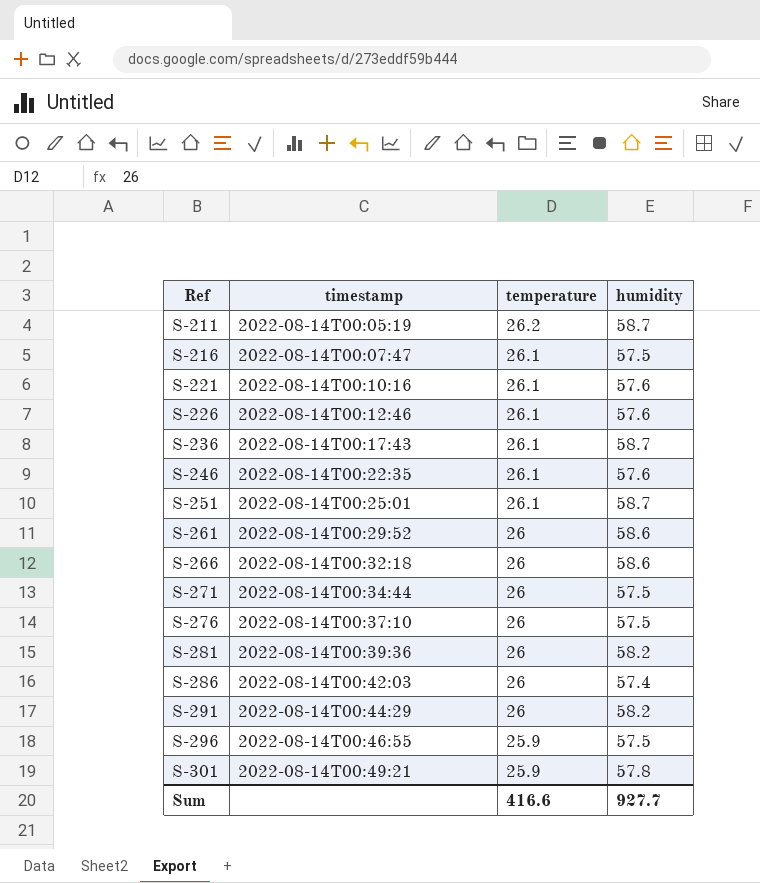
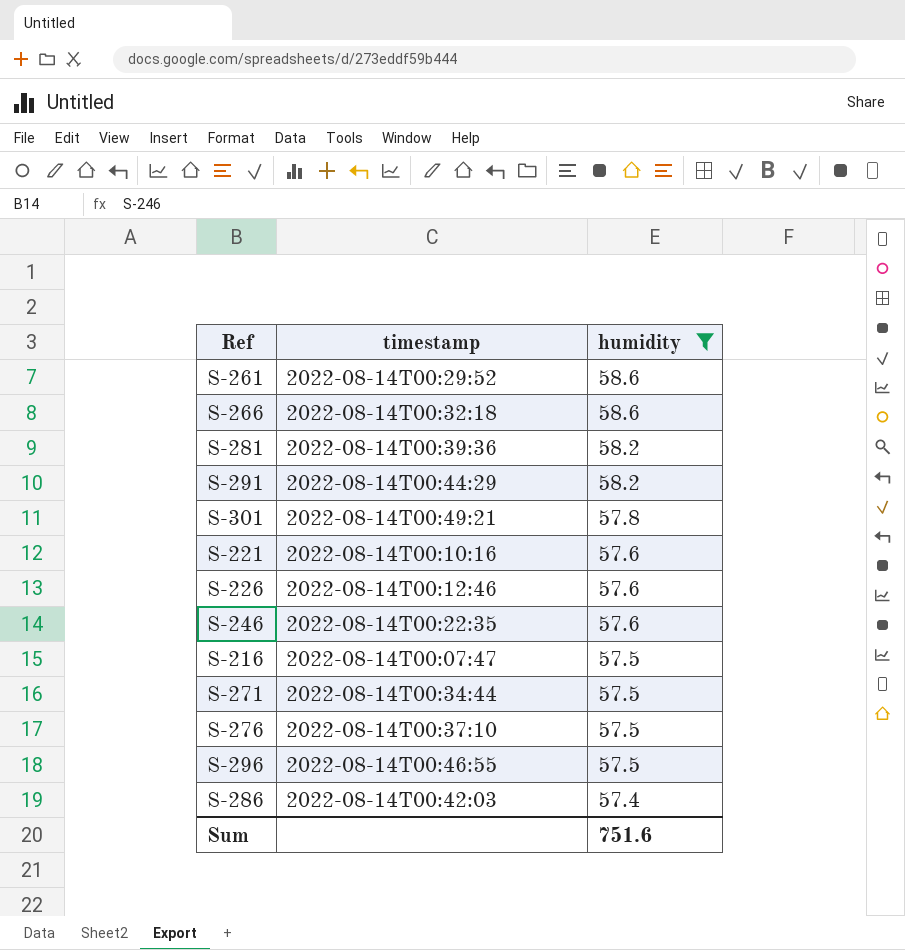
filter: none -> humidity != 58.7
row order: Ref ascending -> humidity descending
column temperature | position: 3 -> none
Sum | humidity: 927.7 -> 751.6

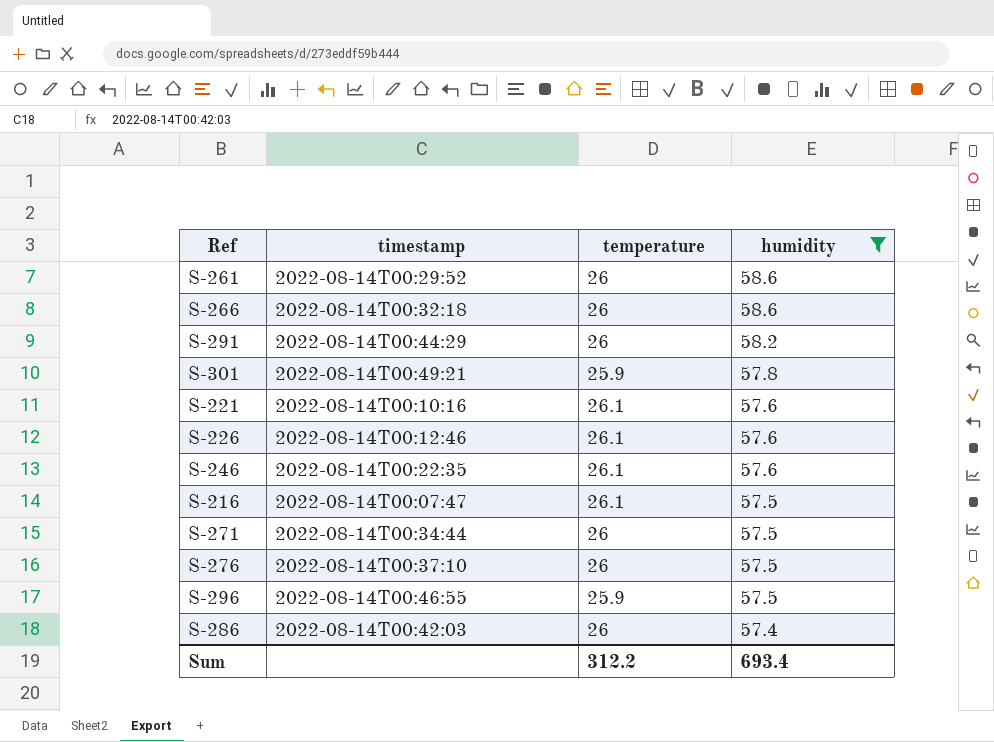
column temperature | position: none -> 3
row S-281: 2022-08-14T00:39:36 | 58.2 -> none
Sum | humidity: 751.6 -> 693.4

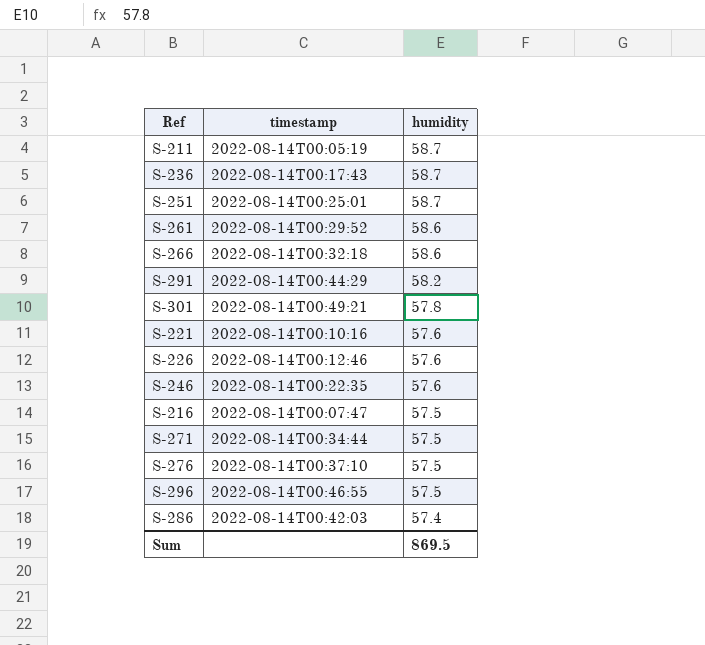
filter: humidity != 58.7 -> none
column temperature | position: 3 -> none
Sum | humidity: 693.4 -> 869.5

